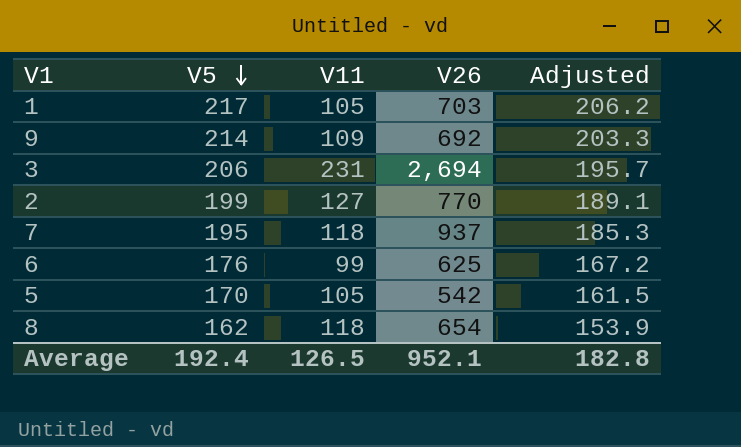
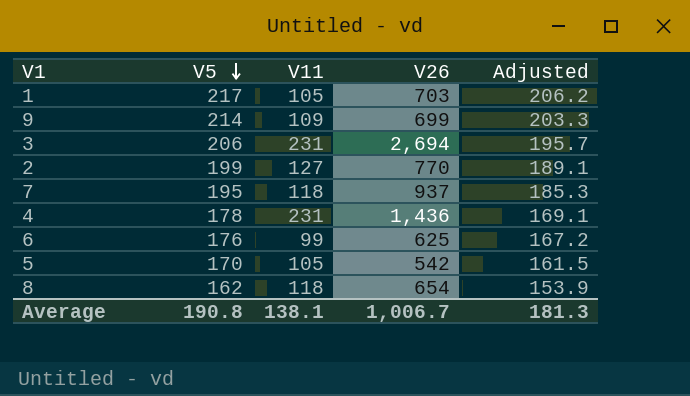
9 | V26: 692 -> 699
row 4: none -> 178 | 231 | 1,436 | 169.1
Average | V5: 192.4 -> 190.8
Average | V11: 126.5 -> 138.1
Average | V26: 952.1 -> 1,006.7
Average | Adjusted: 182.8 -> 181.3

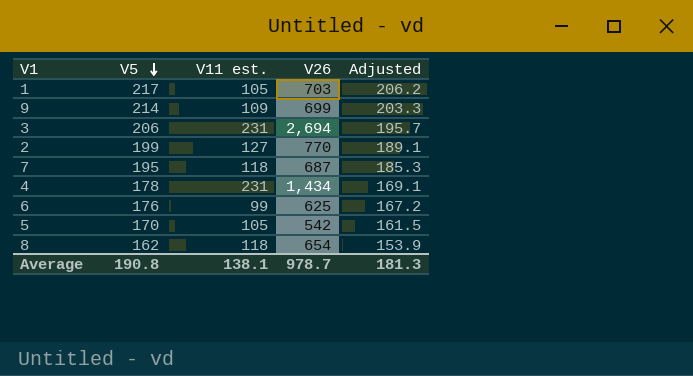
column name: V11 -> V11 est.
7 | V26: 937 -> 687
4 | V26: 1,436 -> 1,434
Average | V26: 1,006.7 -> 978.7

